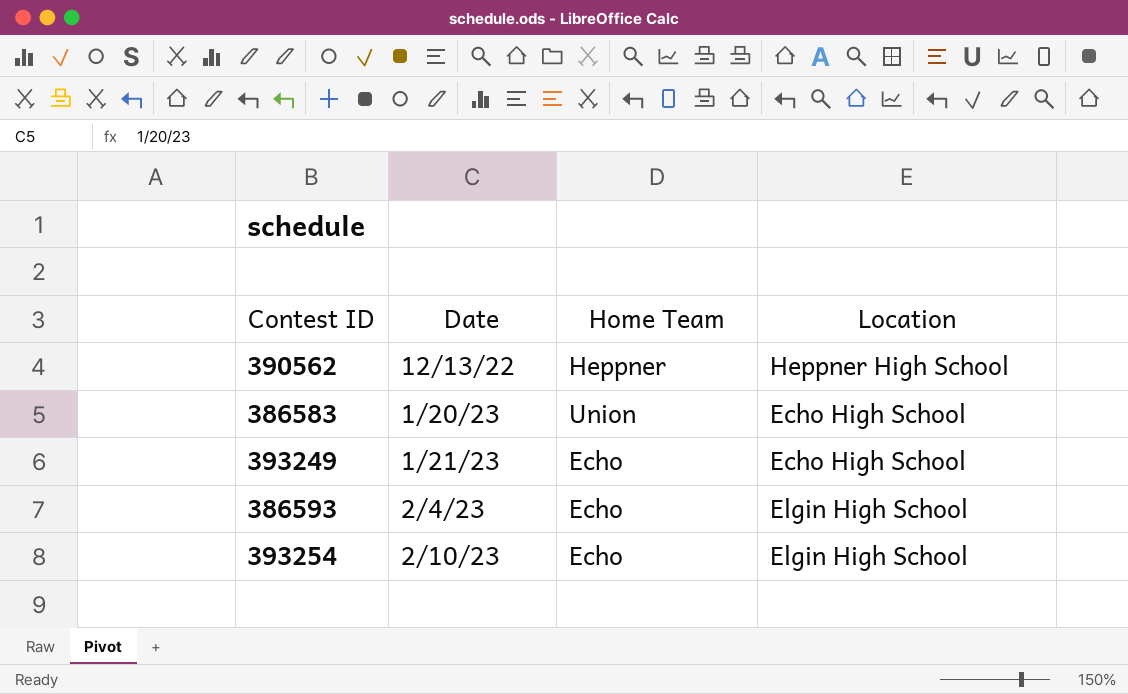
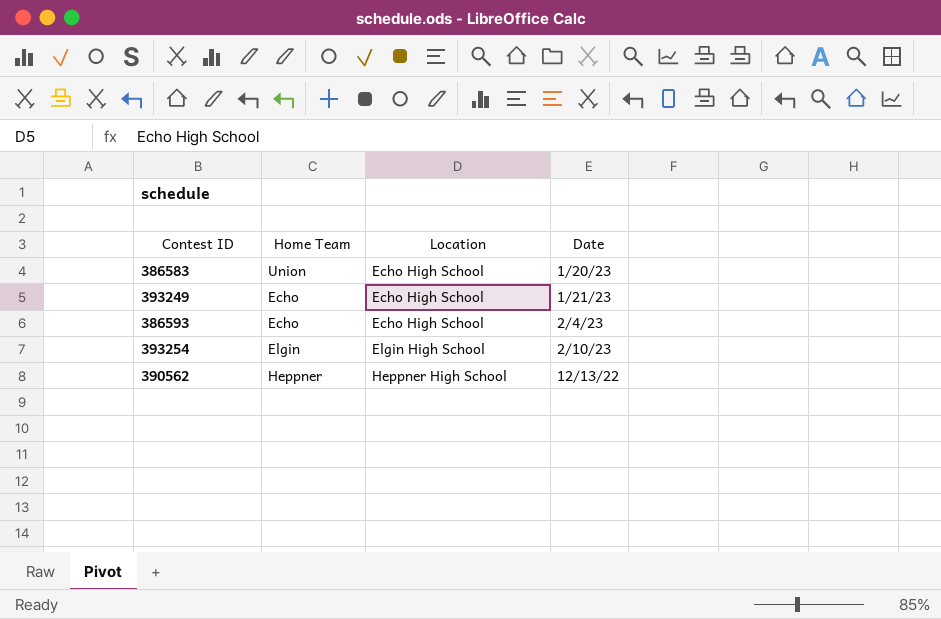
row order: Date ascending -> Location ascending
column Date | position: 2 -> 4
386593 | Location: Elgin High School -> Echo High School
393254 | Home Team: Echo -> Elgin

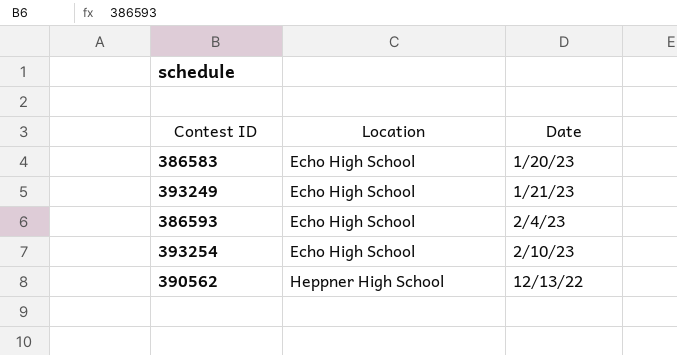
column Home Team | position: 2 -> none
393254 | Location: Elgin High School -> Echo High School

